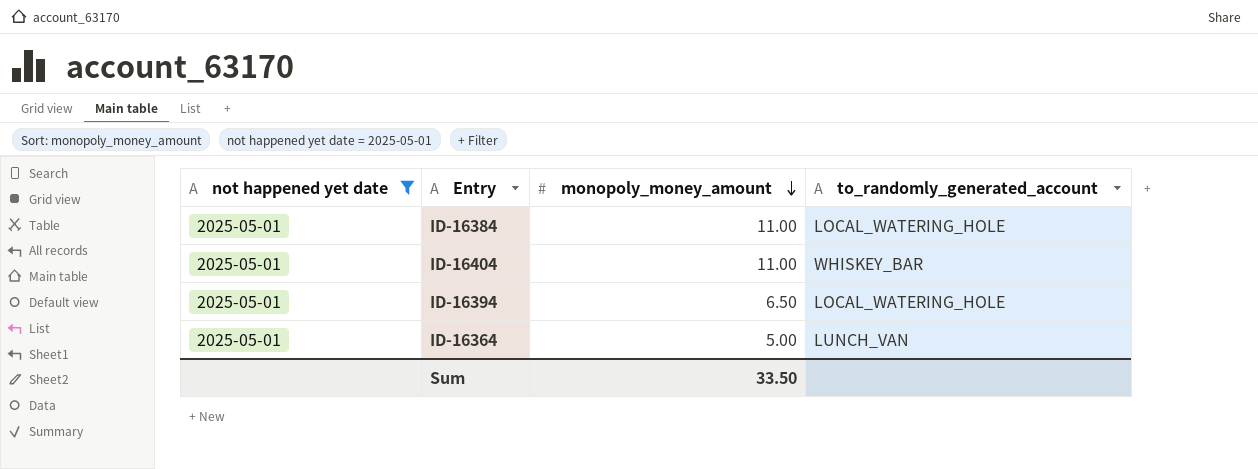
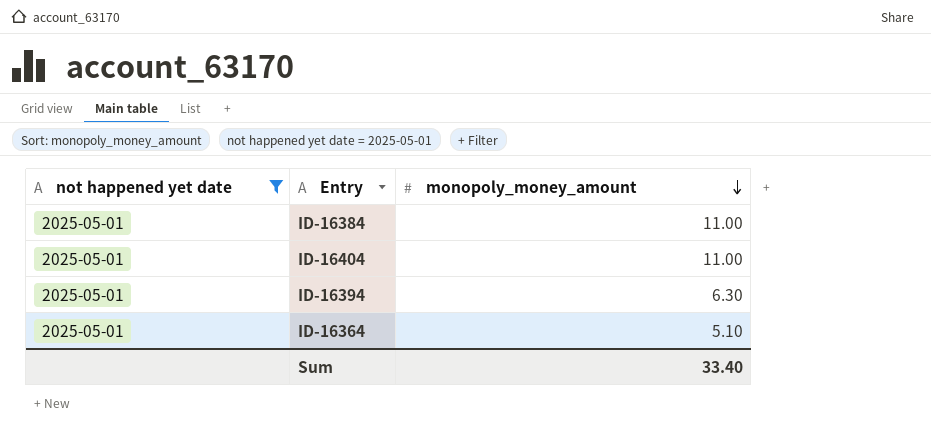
column to_randomly_generated_account | position: 4 -> none
ID-16394 | monopoly_money_amount: 6.50 -> 6.30
ID-16364 | monopoly_money_amount: 5.00 -> 5.10
Sum | monopoly_money_amount: 33.50 -> 33.40

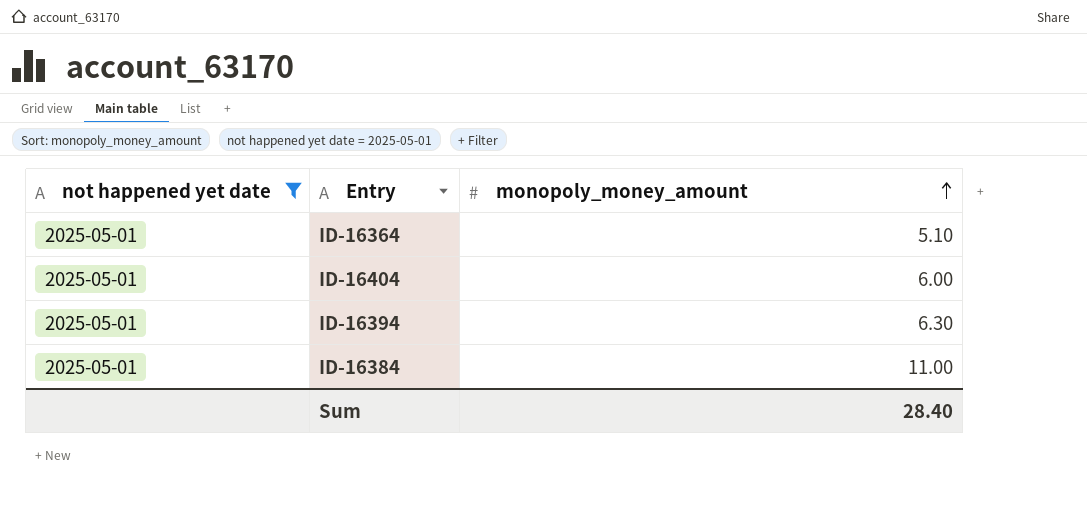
row order: monopoly_money_amount descending -> monopoly_money_amount ascending
ID-16404 | monopoly_money_amount: 11.00 -> 6.00
Sum | monopoly_money_amount: 33.40 -> 28.40

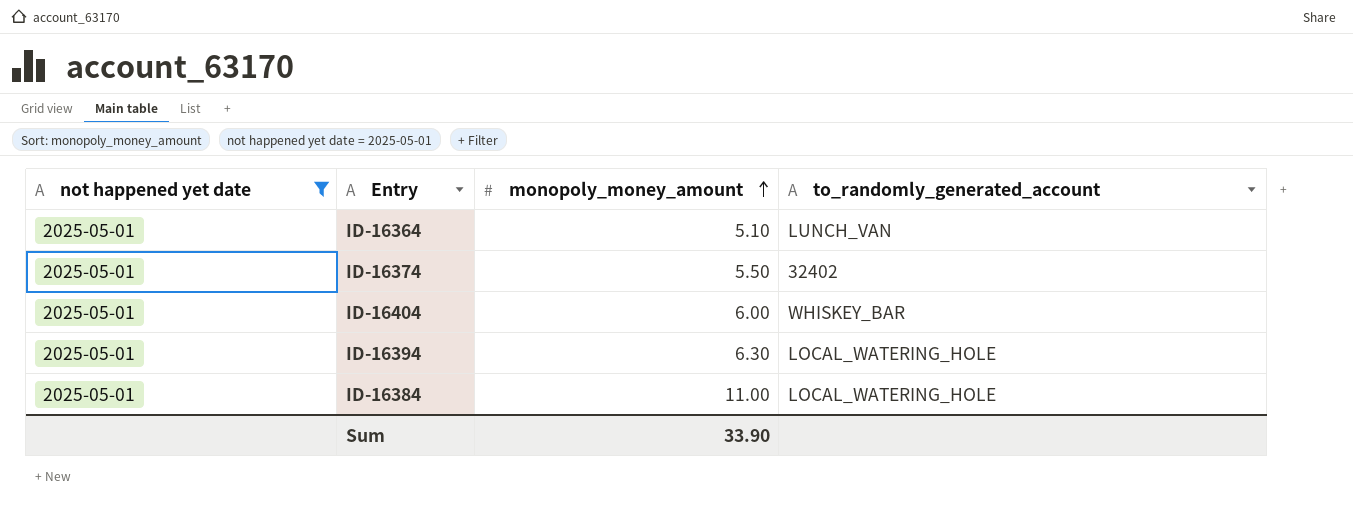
column to_randomly_generated_account | position: none -> 4
row ID-16374: none -> 2025-05-01 | 5.50 | 32402
Sum | monopoly_money_amount: 28.40 -> 33.90

